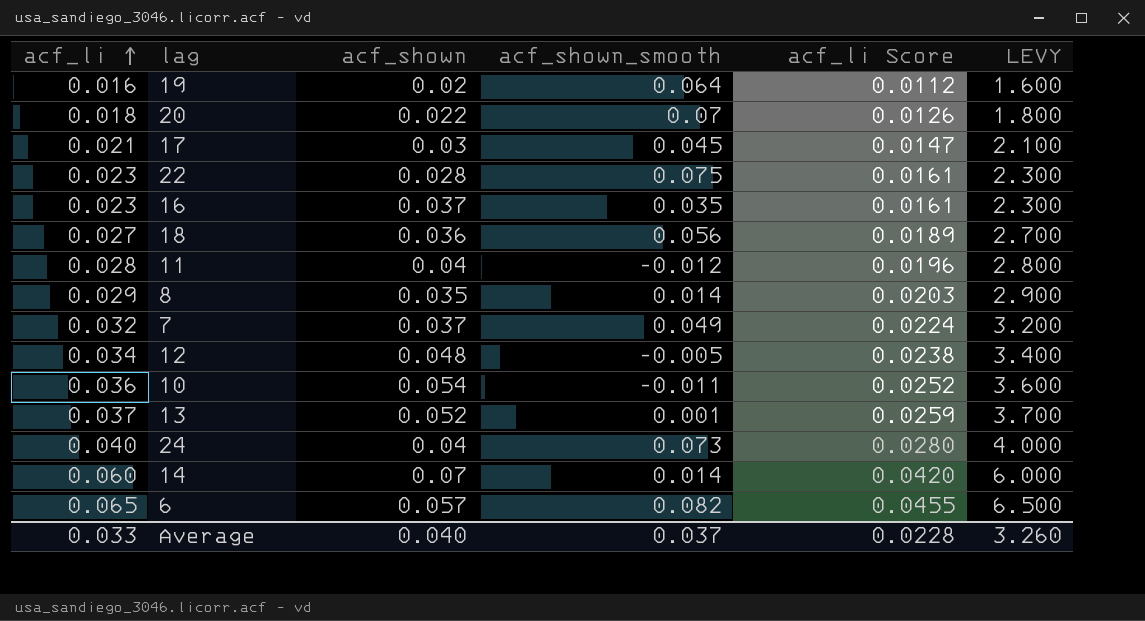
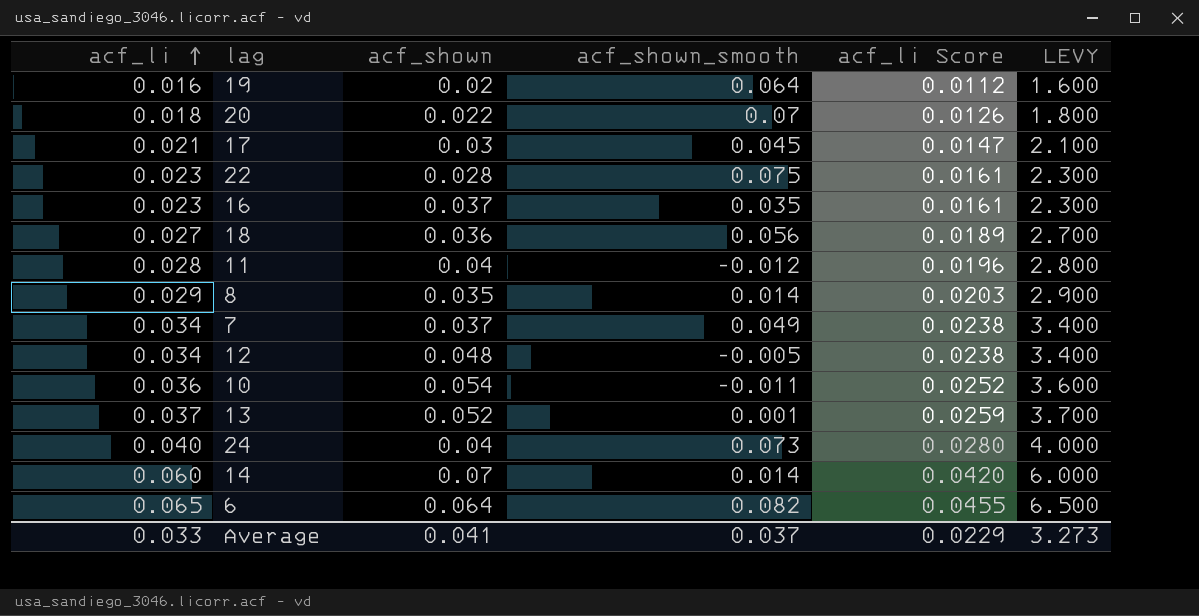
7 | acf_li: 0.032 -> 0.034
7 | acf_li Score: 0.0224 -> 0.0238
7 | LEVY: 3.200 -> 3.400
6 | acf_shown: 0.057 -> 0.064
Average | acf_shown: 0.040 -> 0.041
Average | acf_li Score: 0.0228 -> 0.0229
Average | LEVY: 3.260 -> 3.273

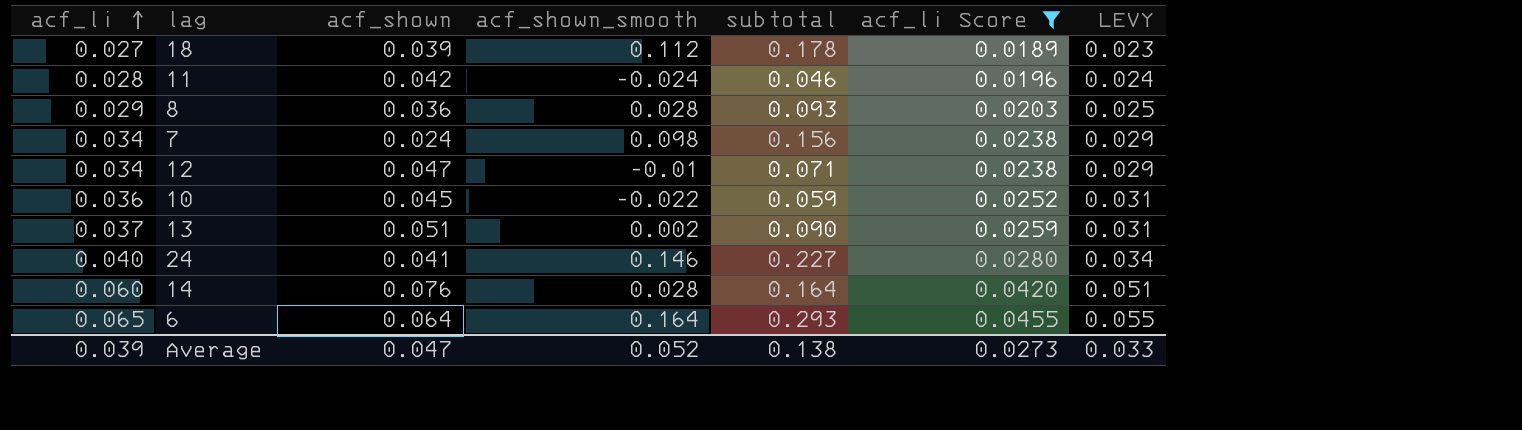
filter: none -> acf_li Score >= 0.0189
column subtotal | formula: none -> [acf_li] + [acf_shown] + [acf_shown_smooth]
column LEVY | formula: [acf_li] * 100 -> [acf_li] * 0.85
18 | acf_shown: 0.036 -> 0.039
18 | acf_shown_smooth: 0.056 -> 0.112
11 | acf_shown: 0.04 -> 0.042
11 | acf_shown_smooth: -0.012 -> -0.024
8 | acf_shown: 0.035 -> 0.036
8 | acf_shown_smooth: 0.014 -> 0.028
7 | acf_shown: 0.037 -> 0.024
7 | acf_shown_smooth: 0.049 -> 0.098
12 | acf_shown: 0.048 -> 0.047
12 | acf_shown_smooth: -0.005 -> -0.01
10 | acf_shown: 0.054 -> 0.045
10 | acf_shown_smooth: -0.011 -> -0.022
13 | acf_shown: 0.052 -> 0.051
13 | acf_shown_smooth: 0.001 -> 0.002
24 | acf_shown: 0.04 -> 0.041
24 | acf_shown_smooth: 0.073 -> 0.146
14 | acf_shown: 0.07 -> 0.076
14 | acf_shown_smooth: 0.014 -> 0.028
6 | acf_shown_smooth: 0.082 -> 0.164
Average | acf_li: 0.033 -> 0.039
Average | acf_shown: 0.041 -> 0.047
Average | acf_shown_smooth: 0.037 -> 0.052
Average | acf_li Score: 0.0229 -> 0.0273
Average | LEVY: 3.273 -> 0.033

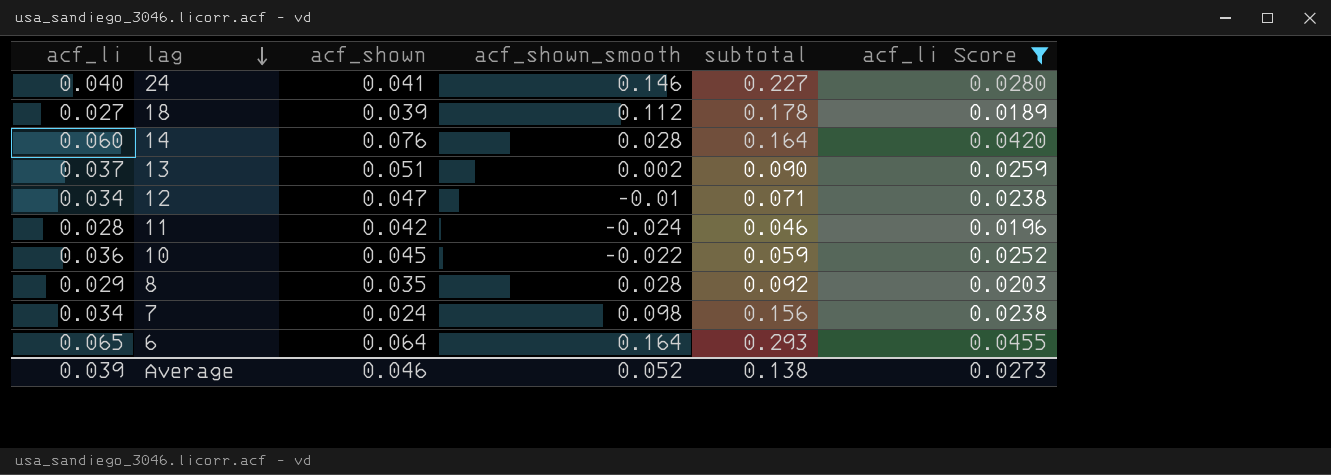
row order: acf_li ascending -> lag descending
column LEVY | formula: [acf_li] * 0.85 -> none
8 | acf_shown: 0.036 -> 0.035
8 | subtotal: 0.093 -> 0.092
Average | acf_shown: 0.047 -> 0.046

